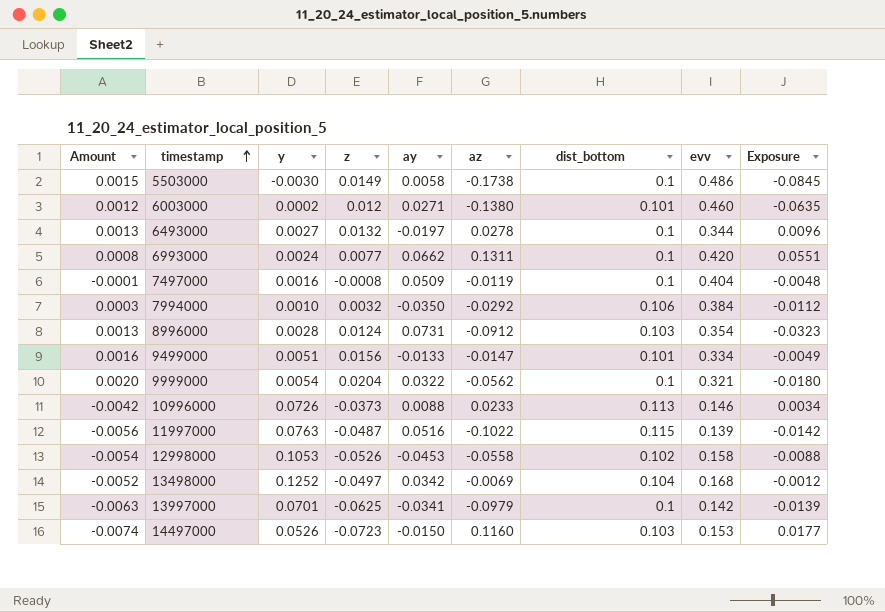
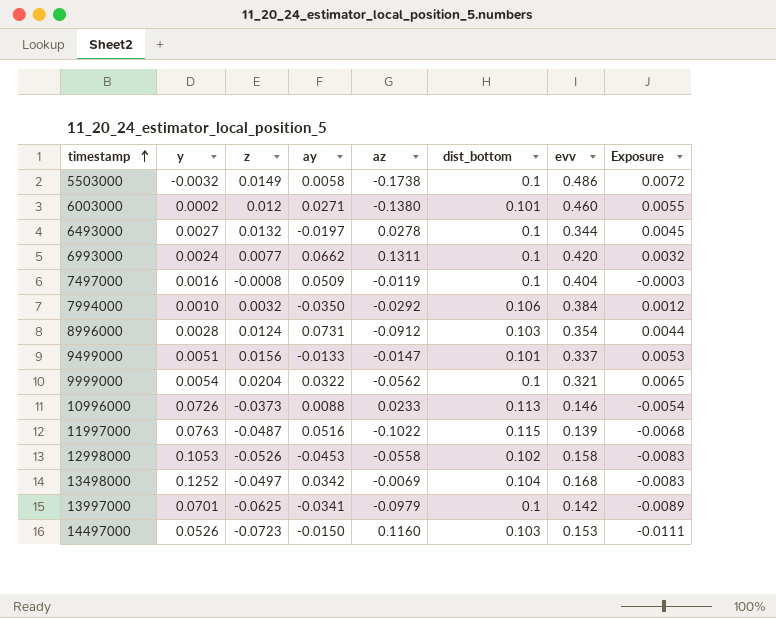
column Amount | formula: [z] * [dist_bottom] -> none
column Exposure | formula: [az] * [evv] -> [z] * [evv]
5503000 | y: -0.0030 -> -0.0032
9499000 | evv: 0.334 -> 0.337

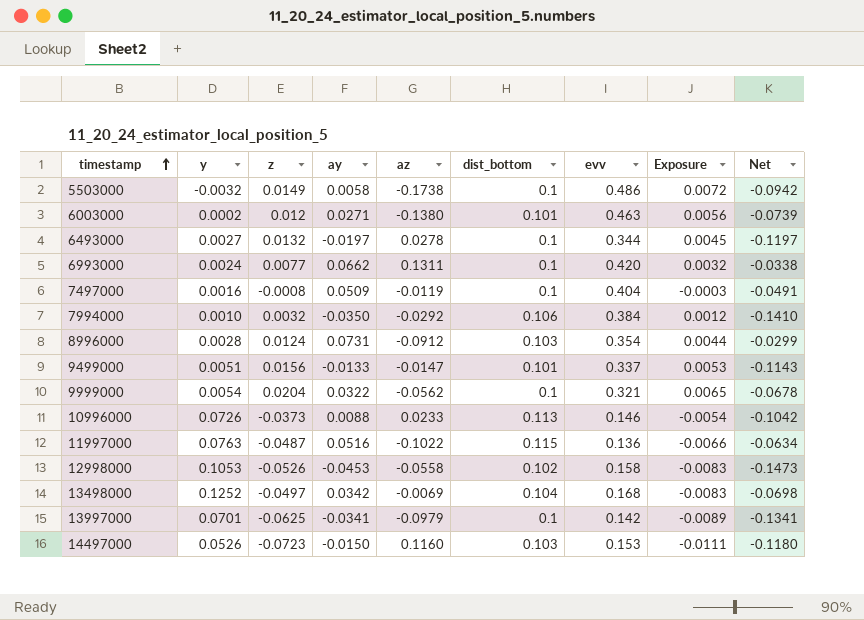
column Net | formula: none -> [ay] - [dist_bottom]
6003000 | evv: 0.460 -> 0.463
6003000 | Exposure: 0.0055 -> 0.0056
11997000 | evv: 0.139 -> 0.136
11997000 | Exposure: -0.0068 -> -0.0066

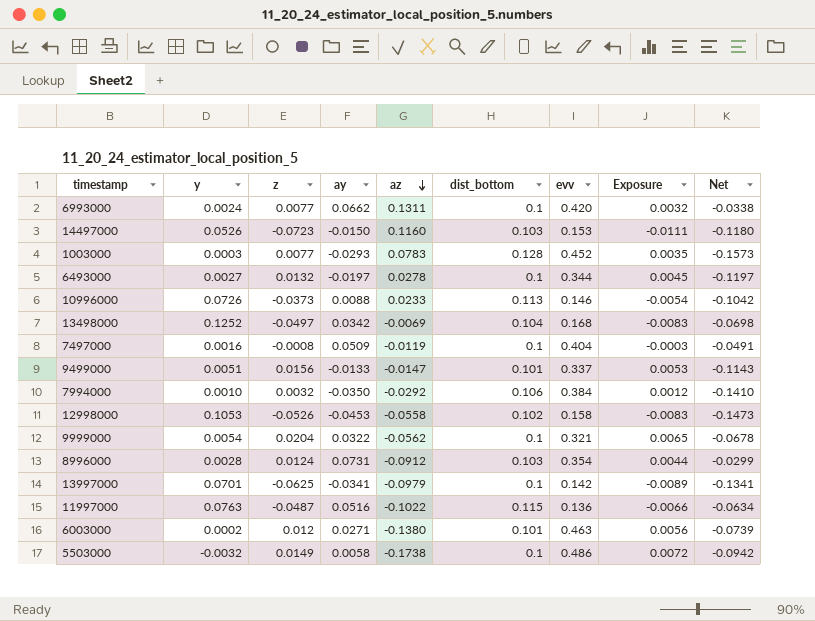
row order: timestamp ascending -> az descending
row 1003000: none -> 0.0003 | 0.0077 | -0.0293 | 0.0783 | 0.128 | 0.452 | 0.0035 | -0.1573

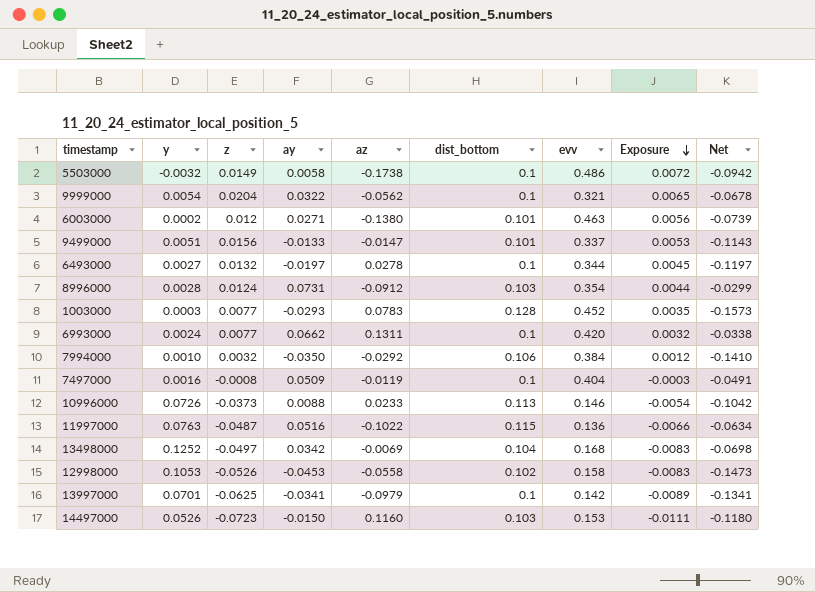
row order: az descending -> Exposure descending

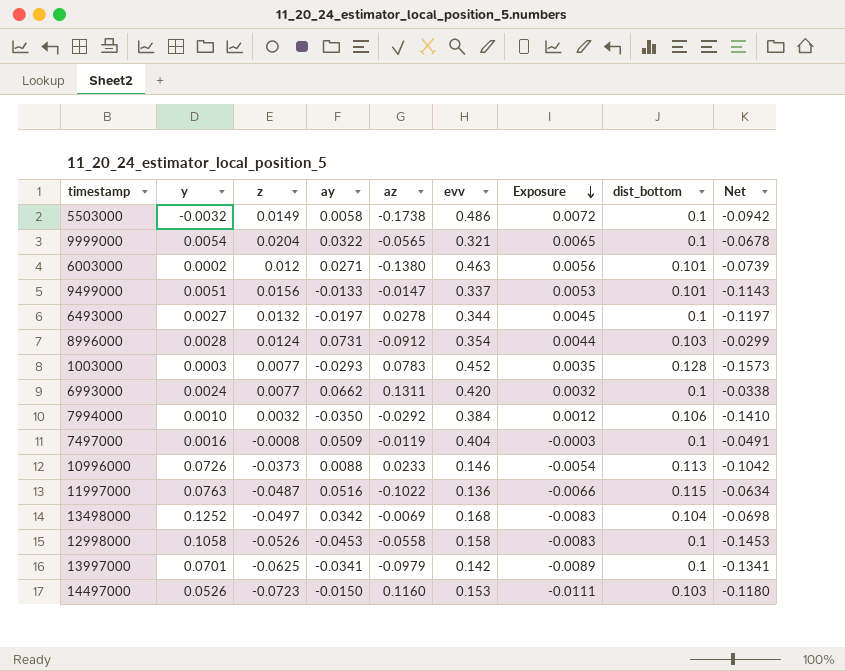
column dist_bottom | position: 6 -> 8
9999000 | az: -0.0562 -> -0.0565
12998000 | y: 0.1053 -> 0.1058
12998000 | dist_bottom: 0.102 -> 0.1
12998000 | Net: -0.1473 -> -0.1453

